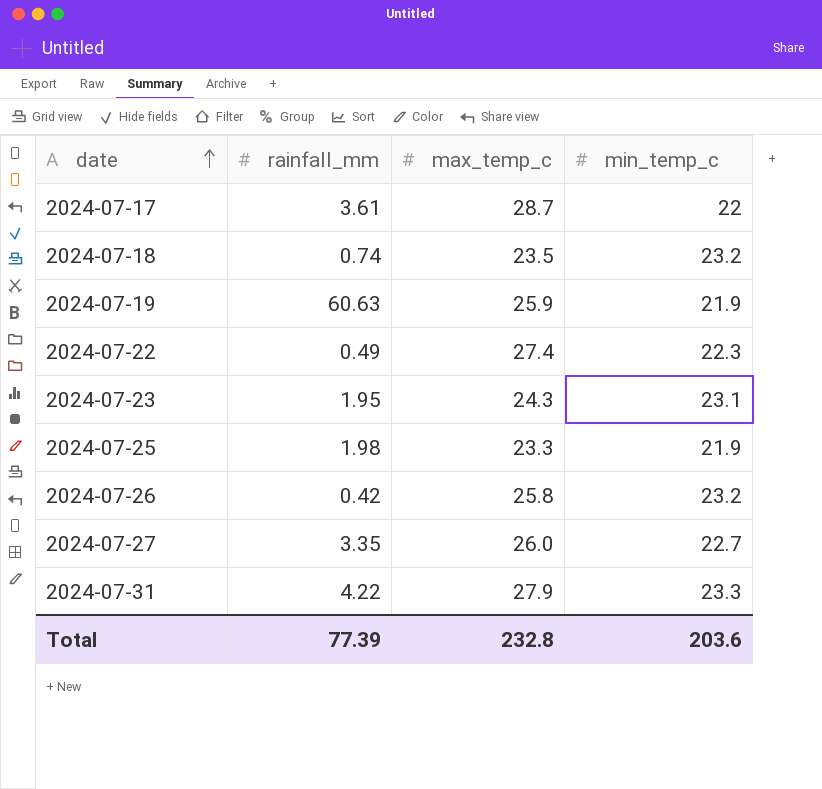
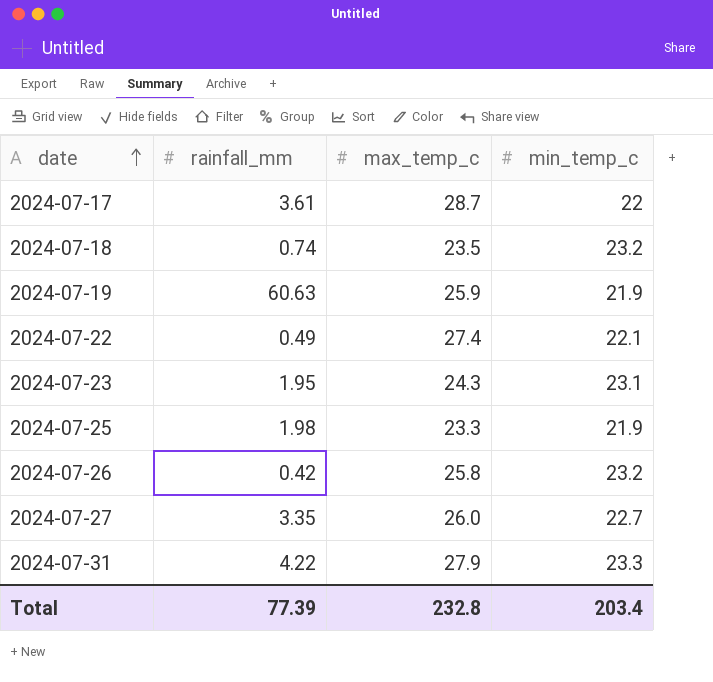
2024-07-22 | min_temp_c: 22.3 -> 22.1
Total | min_temp_c: 203.6 -> 203.4

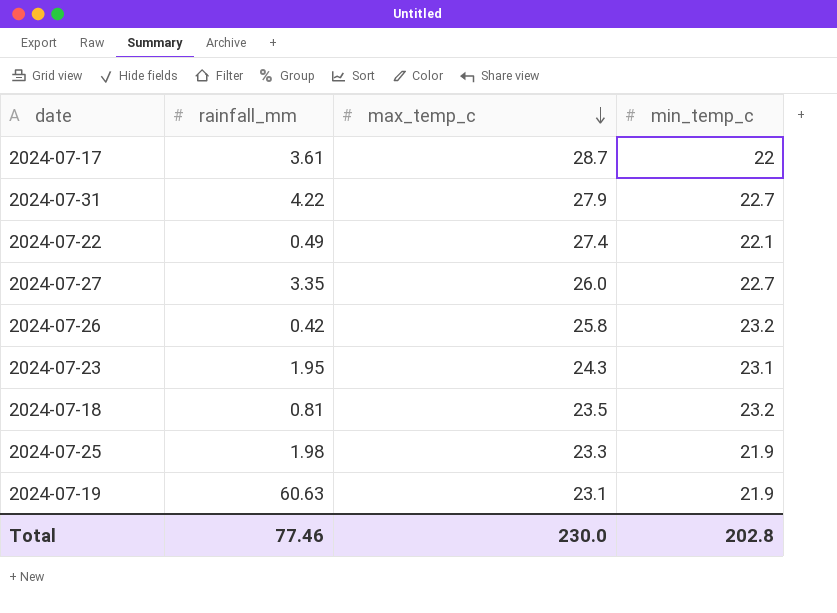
row order: date ascending -> max_temp_c descending
2024-07-31 | min_temp_c: 23.3 -> 22.7
2024-07-18 | rainfall_mm: 0.74 -> 0.81
2024-07-19 | max_temp_c: 25.9 -> 23.1
Total | rainfall_mm: 77.39 -> 77.46
Total | max_temp_c: 232.8 -> 230.0
Total | min_temp_c: 203.4 -> 202.8

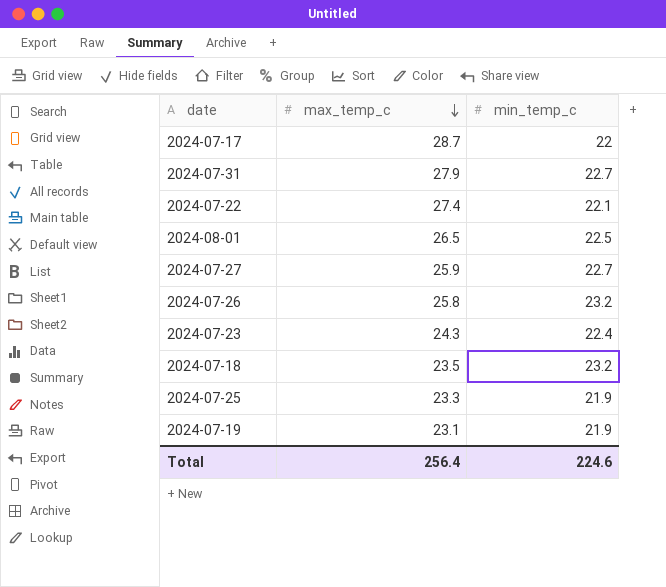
column rainfall_mm | position: 2 -> none
row 2024-08-01: none -> 26.5 | 22.5
2024-07-27 | max_temp_c: 26.0 -> 25.9
2024-07-23 | min_temp_c: 23.1 -> 22.4
Total | max_temp_c: 230.0 -> 256.4
Total | min_temp_c: 202.8 -> 224.6

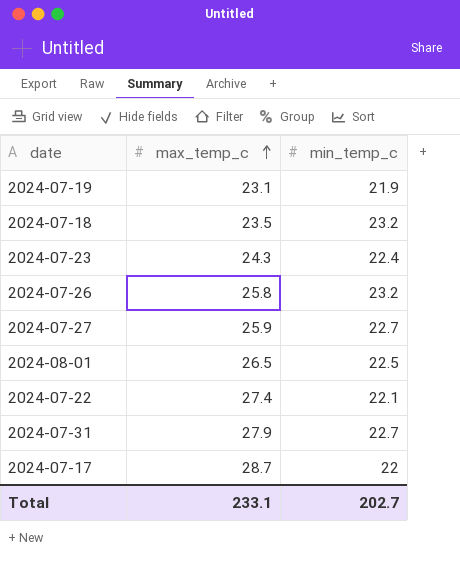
row order: max_temp_c descending -> max_temp_c ascending
row 2024-07-25: 23.3 | 21.9 -> none
Total | max_temp_c: 256.4 -> 233.1
Total | min_temp_c: 224.6 -> 202.7

